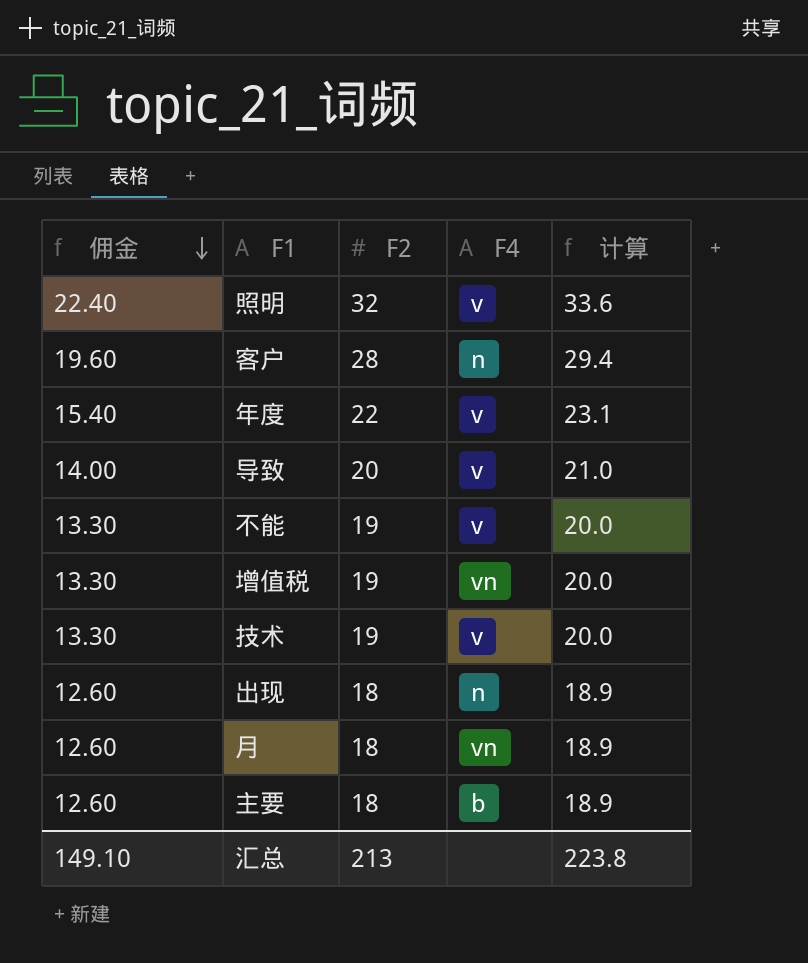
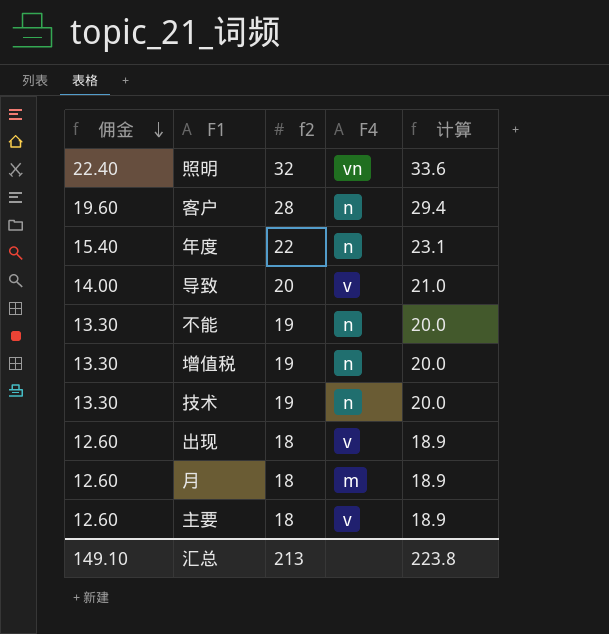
column name: F2 -> f2
照明 | F4: v -> vn
年度 | F4: v -> n
不能 | F4: v -> n
增值税 | F4: vn -> n
技术 | F4: v -> n
出现 | F4: n -> v
月 | F4: vn -> m
主要 | F4: b -> v

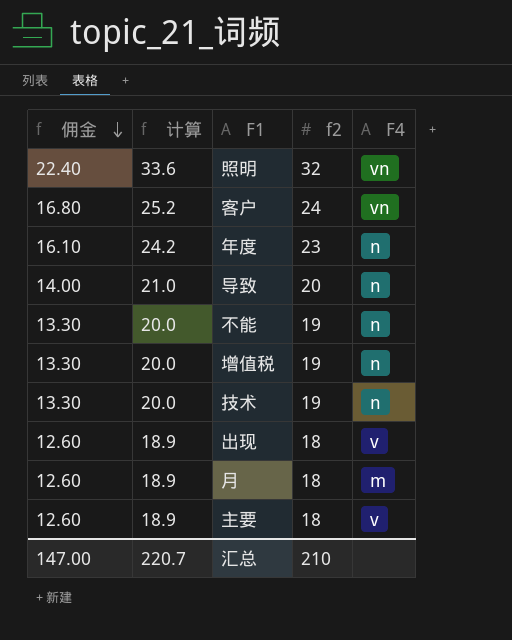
column 计算 | position: 5 -> 2
客户 | 佣金: 19.60 -> 16.80
客户 | 计算: 29.4 -> 25.2
客户 | f2: 28 -> 24
客户 | F4: n -> vn
年度 | 佣金: 15.40 -> 16.10
年度 | 计算: 23.1 -> 24.2
年度 | f2: 22 -> 23
导致 | F4: v -> n
汇总 | 佣金: 149.10 -> 147.00
汇总 | 计算: 223.8 -> 220.7
汇总 | f2: 213 -> 210

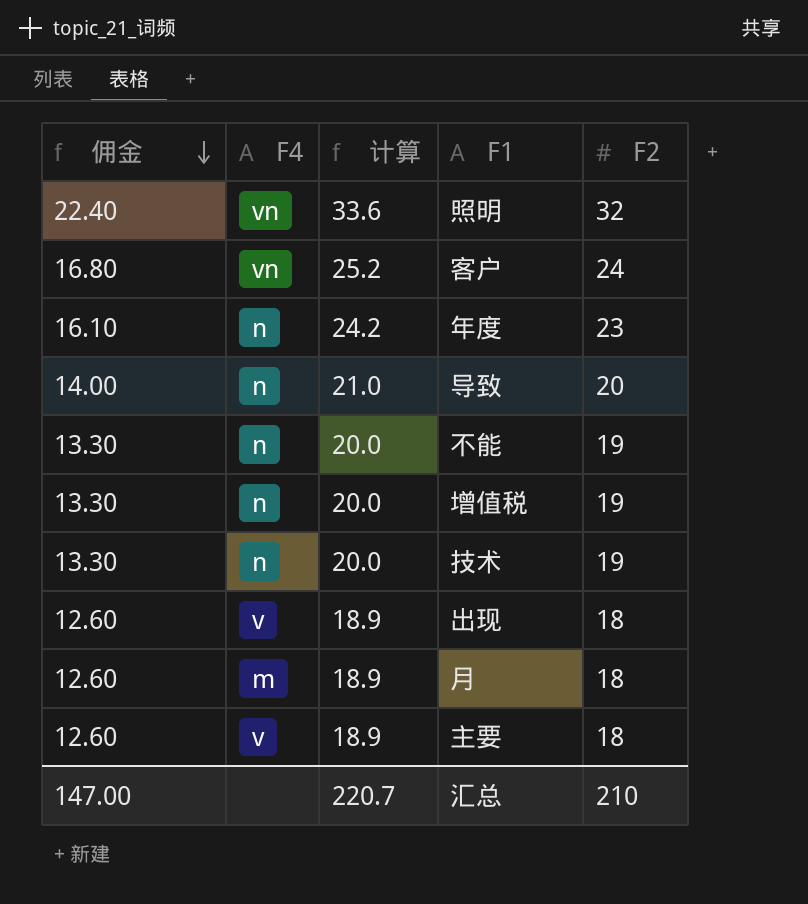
column F4 | position: 5 -> 2
column name: f2 -> F2

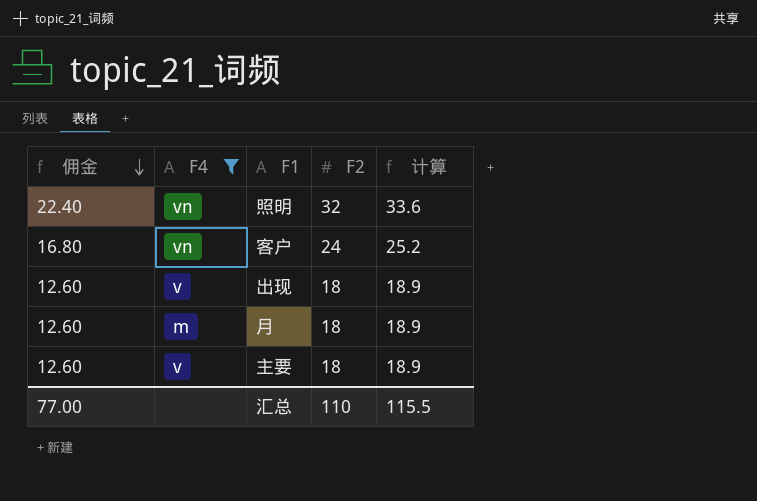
filter: none -> F4 != n
column 计算 | position: 3 -> 5
汇总 | 佣金: 147.00 -> 77.00
汇总 | F2: 210 -> 110
汇总 | 计算: 220.7 -> 115.5

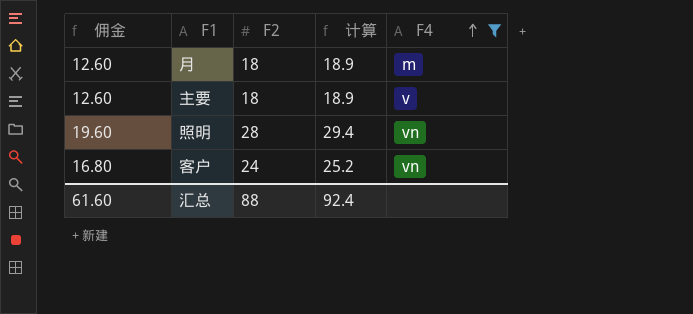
row order: 佣金 descending -> F4 ascending
column F4 | position: 2 -> 5
row 出现: 12.60 | v | 18 | 18.9 -> none
照明 | 佣金: 22.40 -> 19.60
照明 | F2: 32 -> 28
照明 | 计算: 33.6 -> 29.4
汇总 | 佣金: 77.00 -> 61.60
汇总 | F2: 110 -> 88
汇总 | 计算: 115.5 -> 92.4

